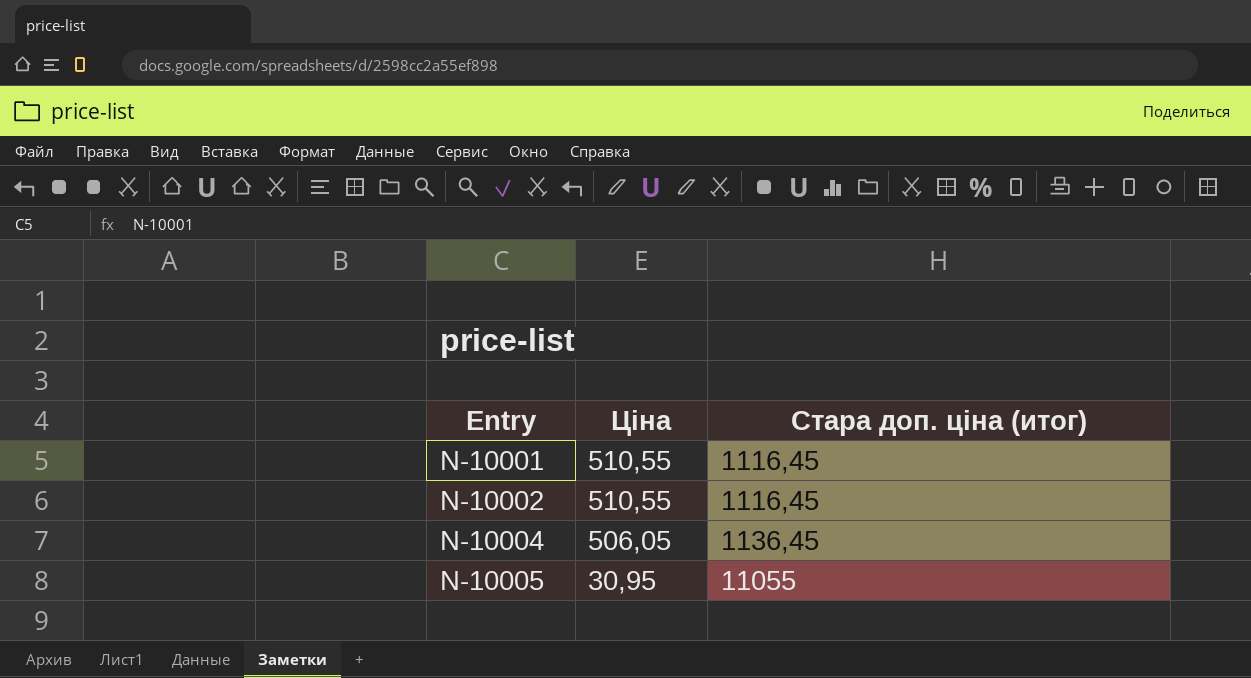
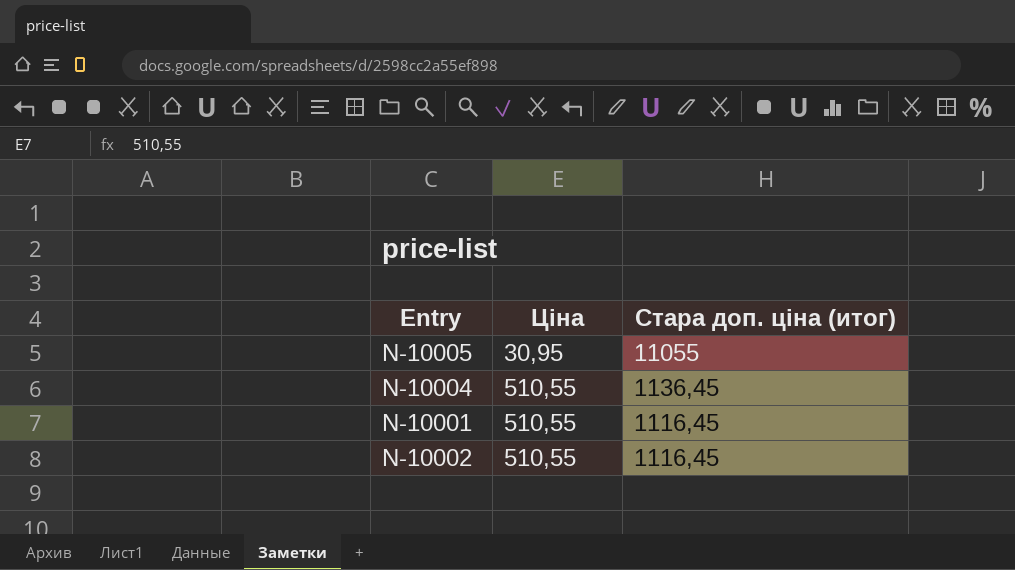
row order: Entry ascending -> Ціна ascending
N-10004 | Ціна: 506,05 -> 510,55

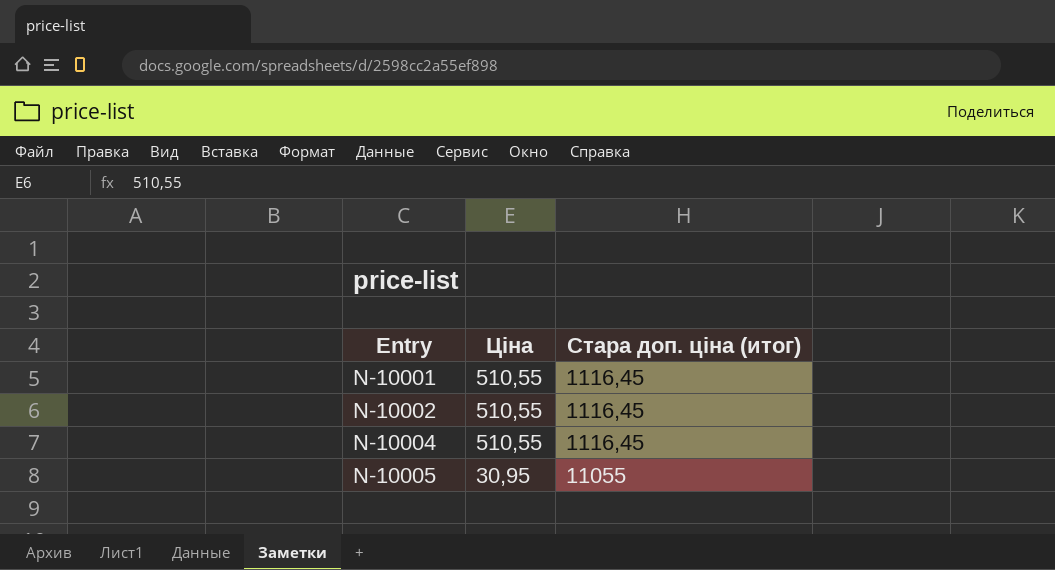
row order: Ціна ascending -> Entry ascending
N-10004 | Стара доп. ціна (итог): 1136,45 -> 1116,45

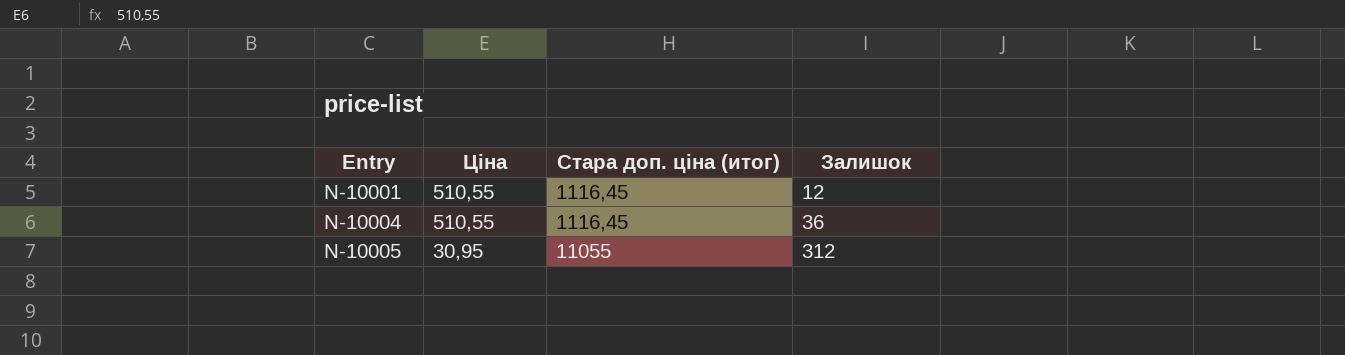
column Залишок | position: none -> 4
row N-10002: 510,55 | 1116,45 -> none

